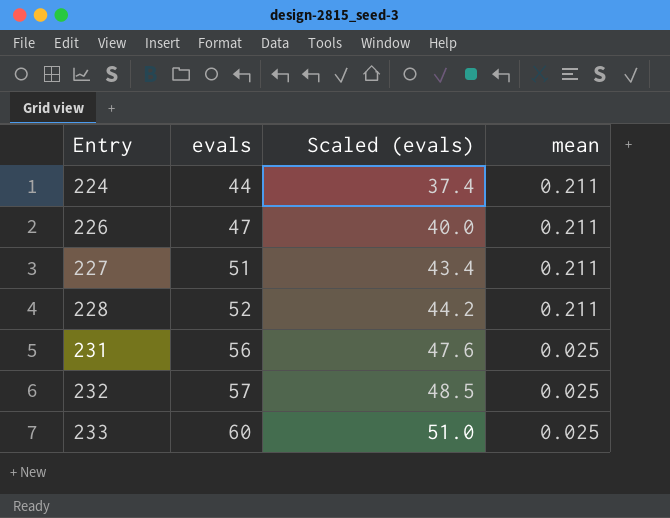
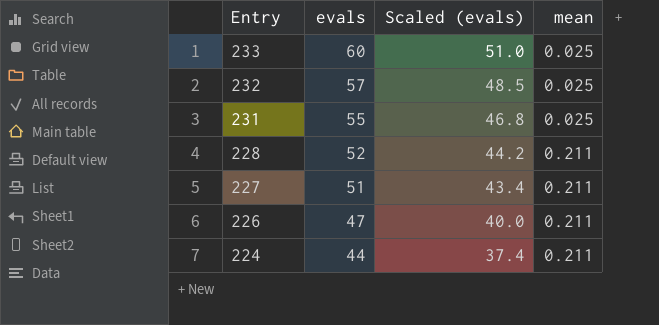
row order: Entry ascending -> Entry descending
231 | evals: 56 -> 55
231 | Scaled (evals): 47.6 -> 46.8

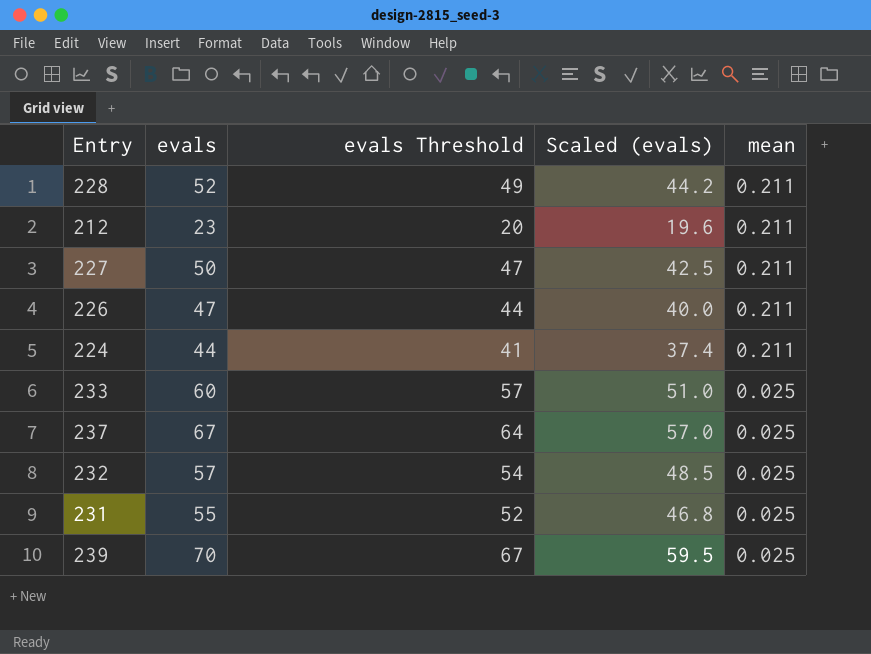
row order: Entry descending -> mean descending
column evals Threshold | formula: none -> [evals] - 3
row 212: none -> 23 | 20 | 19.6 | 0.211
227 | evals: 51 -> 50
227 | Scaled (evals): 43.4 -> 42.5
row 237: none -> 67 | 64 | 57.0 | 0.025
row 239: none -> 70 | 67 | 59.5 | 0.025

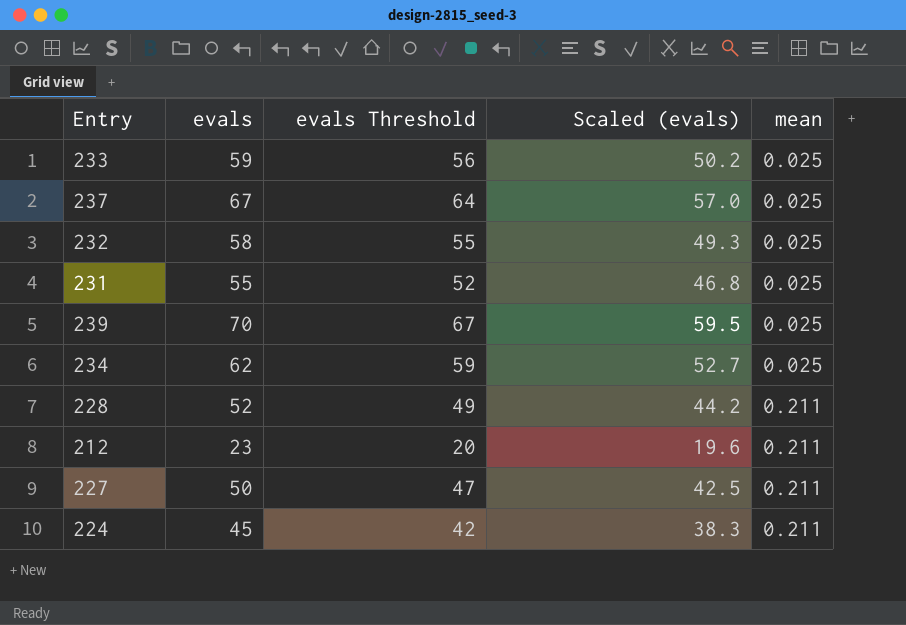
row order: mean descending -> mean ascending
row 226: 47 | 44 | 40.0 | 0.211 -> none
233 | evals: 60 -> 59
233 | evals Threshold: 57 -> 56
233 | Scaled (evals): 51.0 -> 50.2
232 | evals: 57 -> 58
232 | evals Threshold: 54 -> 55
232 | Scaled (evals): 48.5 -> 49.3
row 234: none -> 62 | 59 | 52.7 | 0.025
224 | evals: 44 -> 45
224 | evals Threshold: 41 -> 42
224 | Scaled (evals): 37.4 -> 38.3

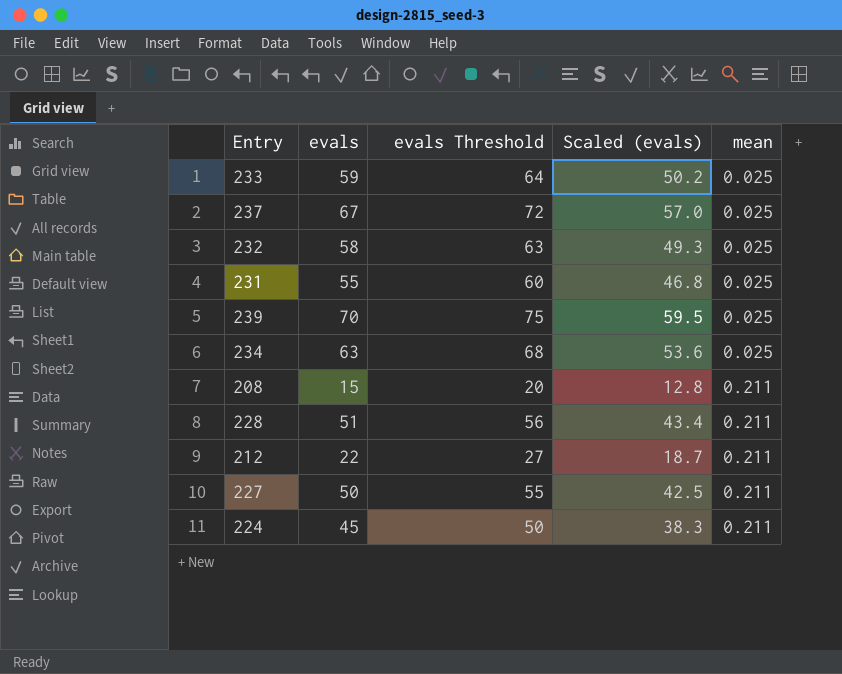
column evals Threshold | formula: [evals] - 3 -> [evals] + 5
234 | evals: 62 -> 63
234 | Scaled (evals): 52.7 -> 53.6
row 208: none -> 15 | 20 | 12.8 | 0.211
228 | evals: 52 -> 51
228 | Scaled (evals): 44.2 -> 43.4
212 | evals: 23 -> 22
212 | Scaled (evals): 19.6 -> 18.7

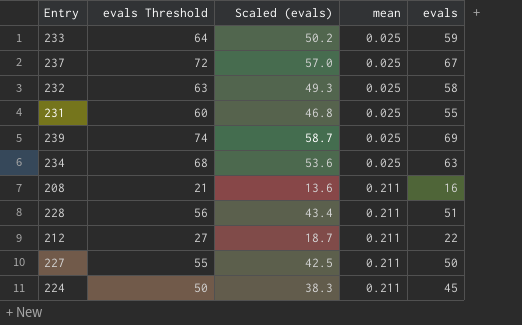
column evals | position: 2 -> 5
239 | evals Threshold: 75 -> 74
239 | Scaled (evals): 59.5 -> 58.7
239 | evals: 70 -> 69
208 | evals Threshold: 20 -> 21
208 | Scaled (evals): 12.8 -> 13.6
208 | evals: 15 -> 16

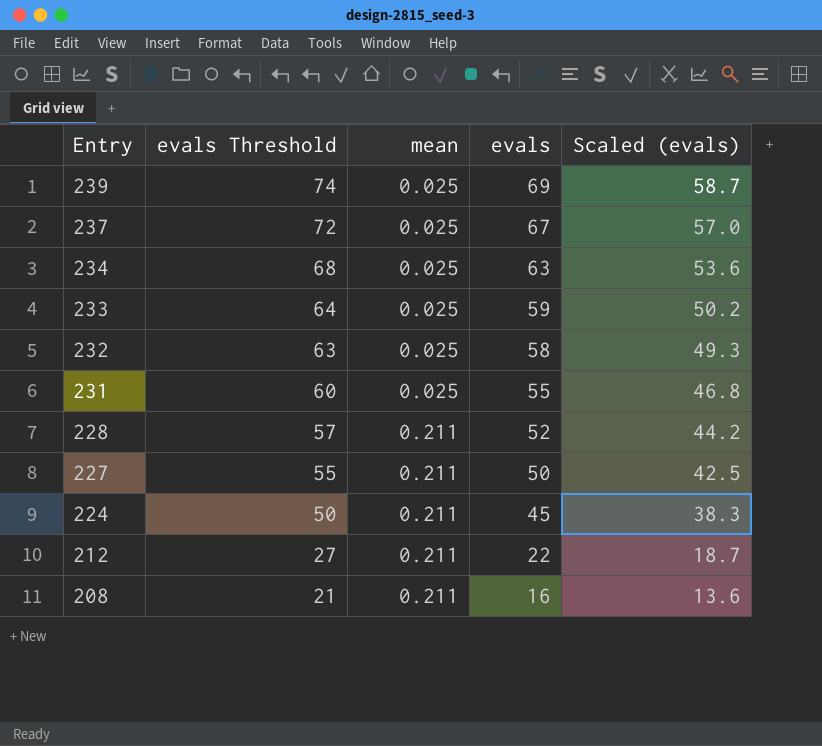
row order: mean ascending -> Entry descending
column Scaled (evals) | position: 3 -> 5
228 | evals Threshold: 56 -> 57
228 | evals: 51 -> 52
228 | Scaled (evals): 43.4 -> 44.2

